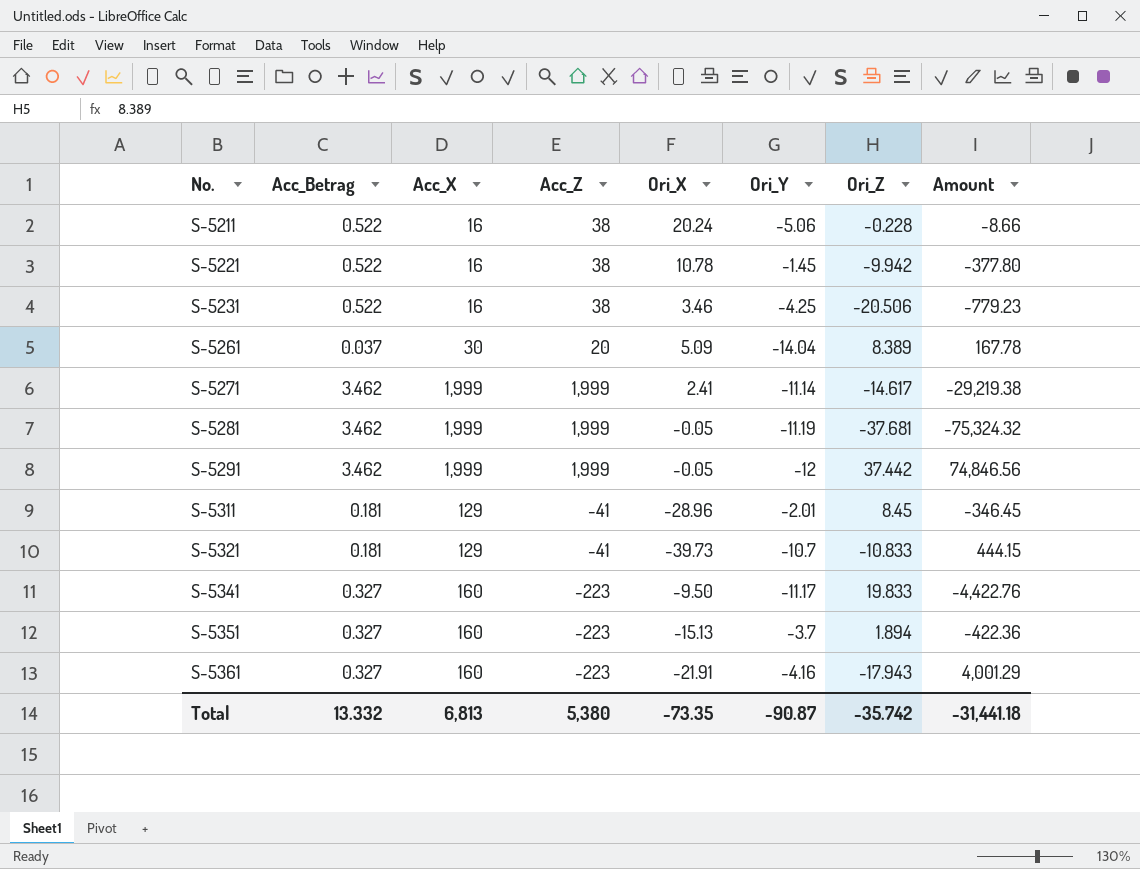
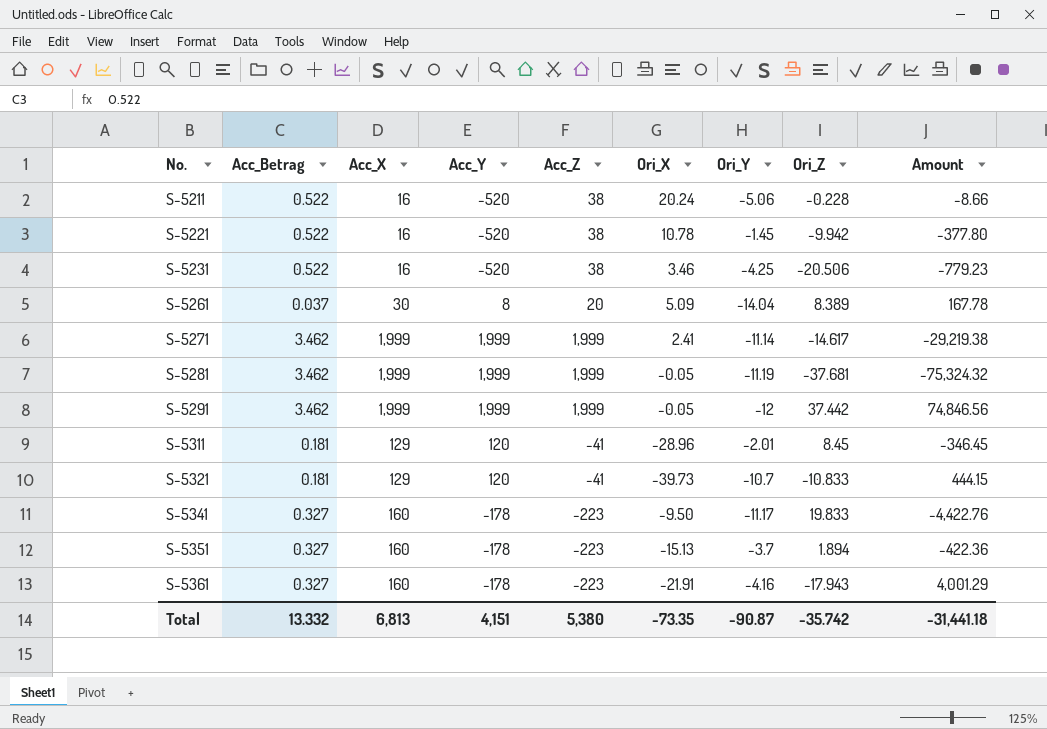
column Acc_Y | position: none -> 4

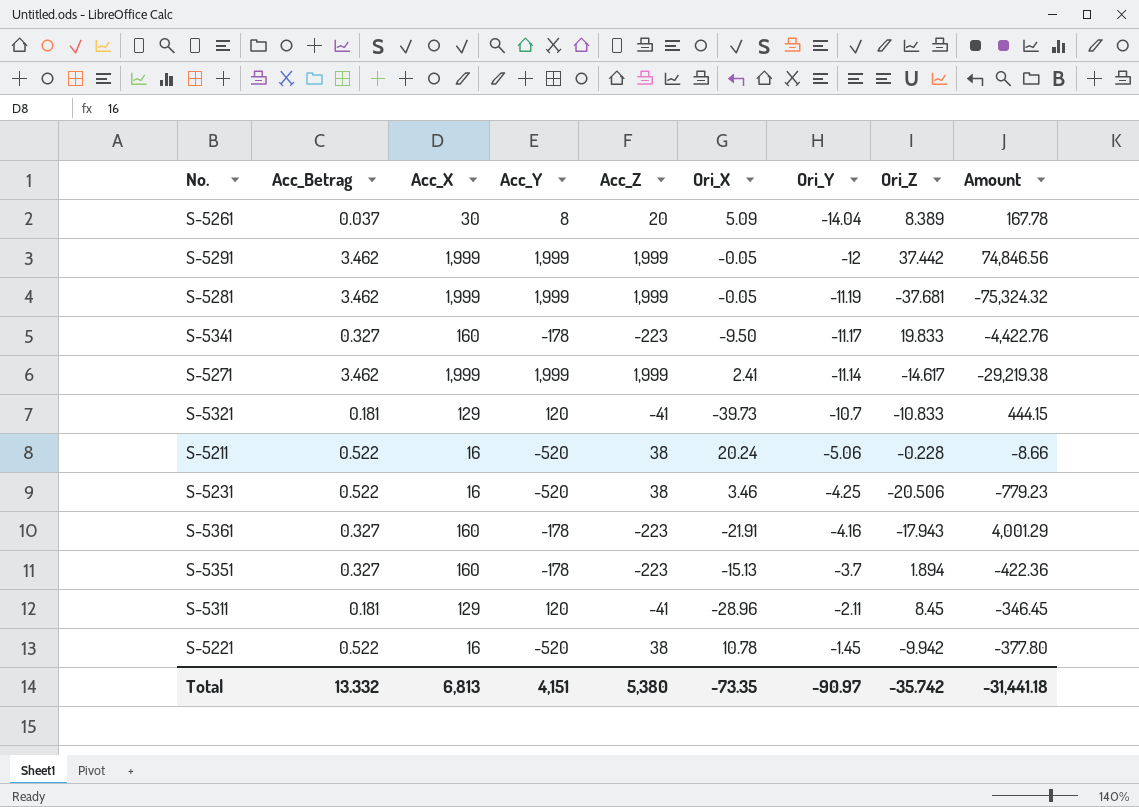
row order: No. ascending -> Ori_Y ascending
S-5311 | Ori_Y: -2.01 -> -2.11
Total | Ori_Y: -90.87 -> -90.97

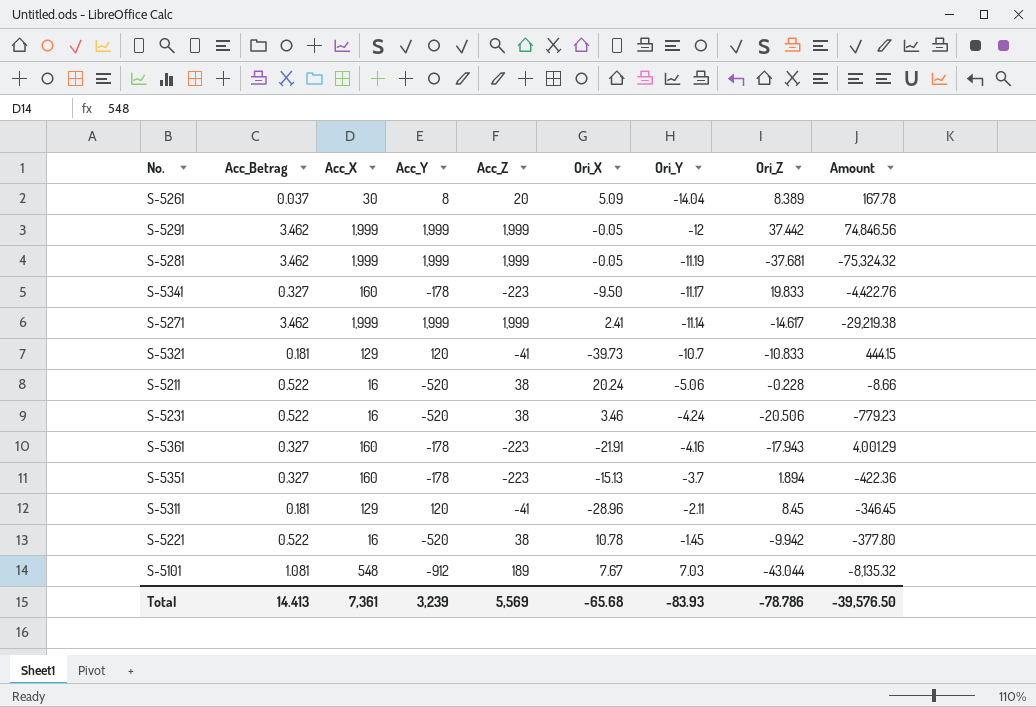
S-5231 | Ori_Y: -4.25 -> -4.24
row S-5101: none -> 1.081 | 548 | -912 | 189 | 7.67 | 7.03 | -43.044 | -8,135.32
Total | Acc_Betrag: 13.332 -> 14.413
Total | Acc_X: 6,813 -> 7,361
Total | Acc_Y: 4,151 -> 3,239
Total | Acc_Z: 5,380 -> 5,569
Total | Ori_X: -73.35 -> -65.68
Total | Ori_Y: -90.97 -> -83.93
Total | Ori_Z: -35.742 -> -78.786
Total | Amount: -31,441.18 -> -39,576.50

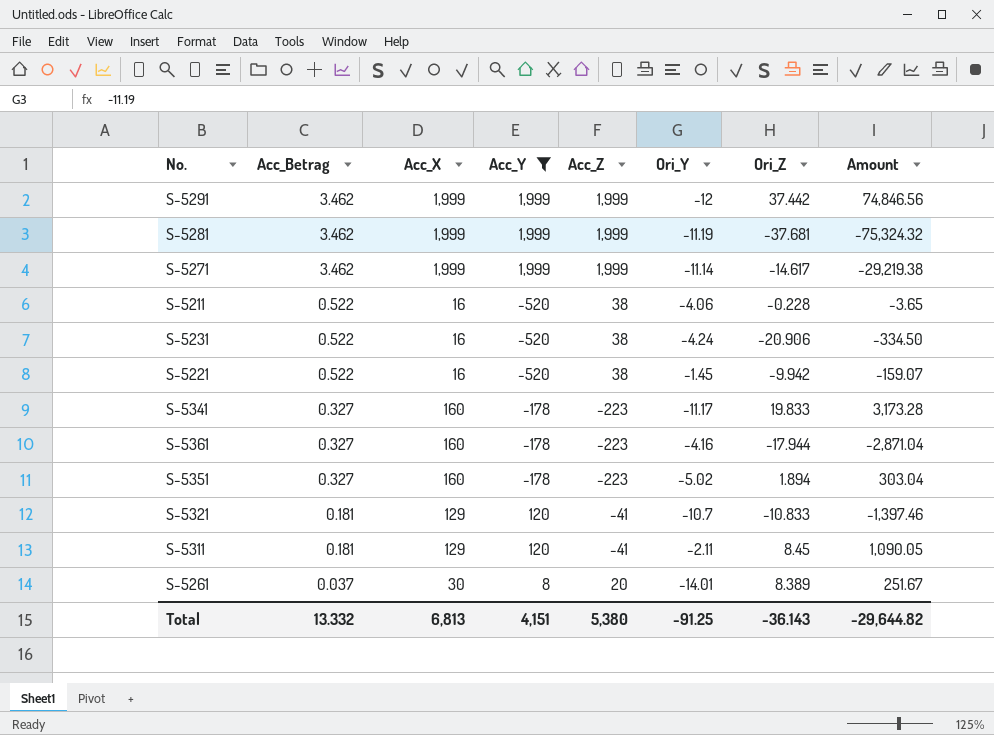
filter: none -> Acc_Y != -912
row order: Ori_Y ascending -> Acc_Betrag descending
column Ori_X | position: 6 -> none
column Amount | formula: [Acc_Z] * [Ori_Z] -> [Acc_X] * [Ori_Z]
S-5211 | Ori_Y: -5.06 -> -4.06
S-5231 | Ori_Z: -20.506 -> -20.906
S-5361 | Ori_Z: -17.943 -> -17.944
S-5351 | Ori_Y: -3.7 -> -5.02
S-5261 | Ori_Y: -14.04 -> -14.01
Total | Acc_Betrag: 14.413 -> 13.332
Total | Acc_X: 7,361 -> 6,813
Total | Acc_Y: 3,239 -> 4,151
Total | Acc_Z: 5,569 -> 5,380
Total | Ori_Y: -83.93 -> -91.25
Total | Ori_Z: -78.786 -> -36.143
Total | Amount: -39,576.50 -> -29,644.82

